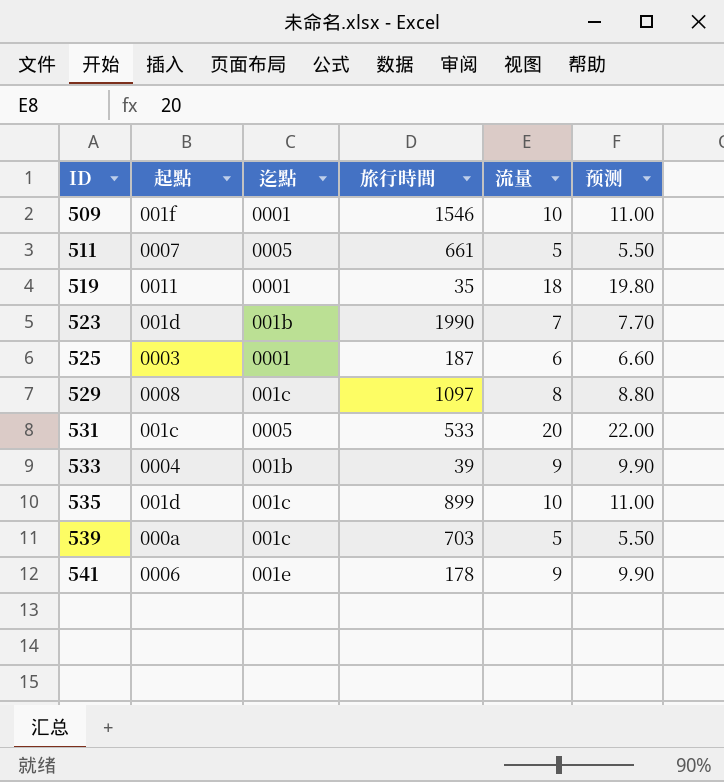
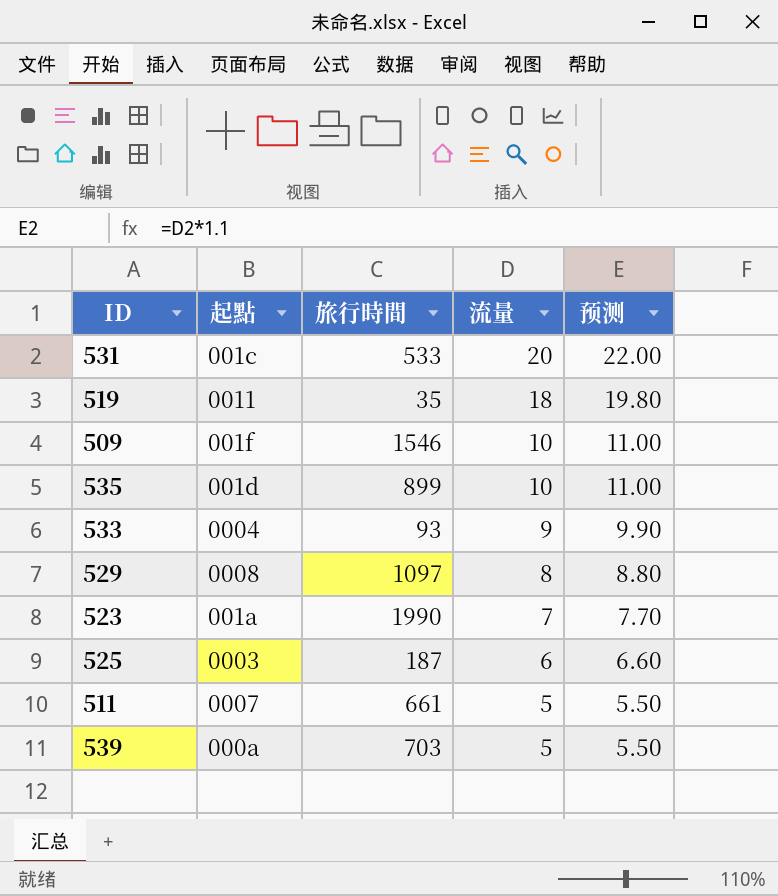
row order: ID ascending -> 流量 descending
column 迄點 | position: 3 -> none
row 541: 0006 | 001e | 178 | 9 | 9.90 -> none
533 | 旅行時間: 39 -> 93
523 | 起點: 001d -> 001a

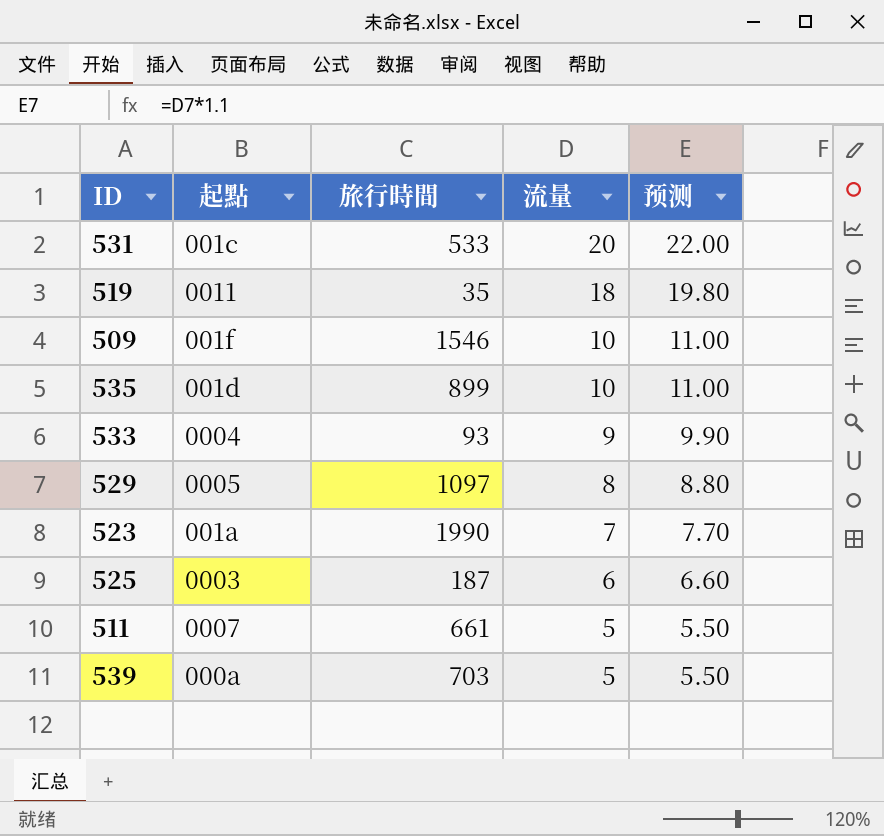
529 | 起點: 0008 -> 0005

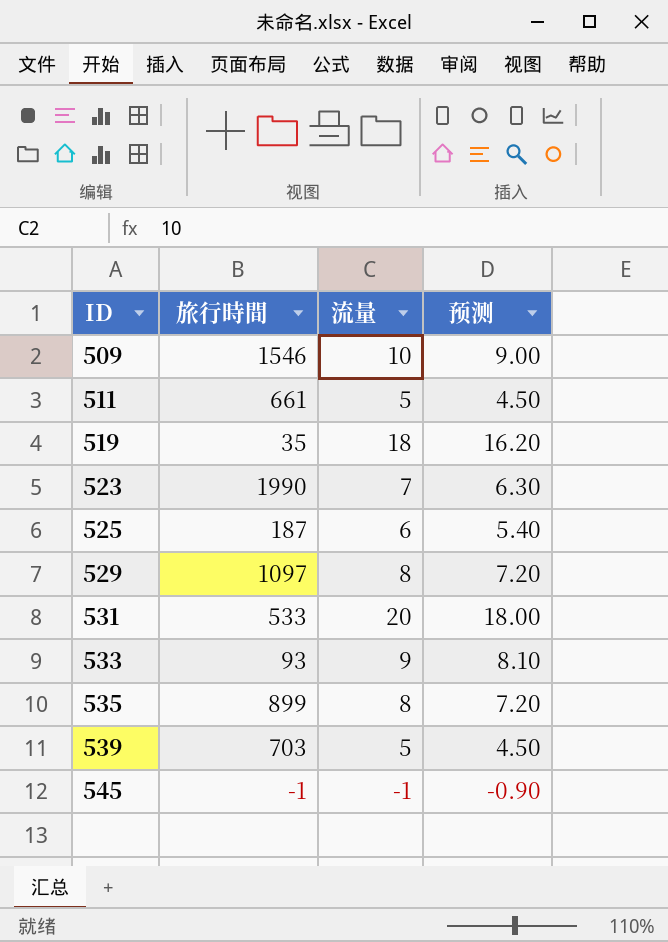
row order: 流量 descending -> ID ascending
column 起點 | position: 2 -> none
column 预测 | formula: [流量] * 1.1 -> [流量] * 0.9
535 | 流量: 10 -> 8
row 545: none -> -1 | -1 | -0.90

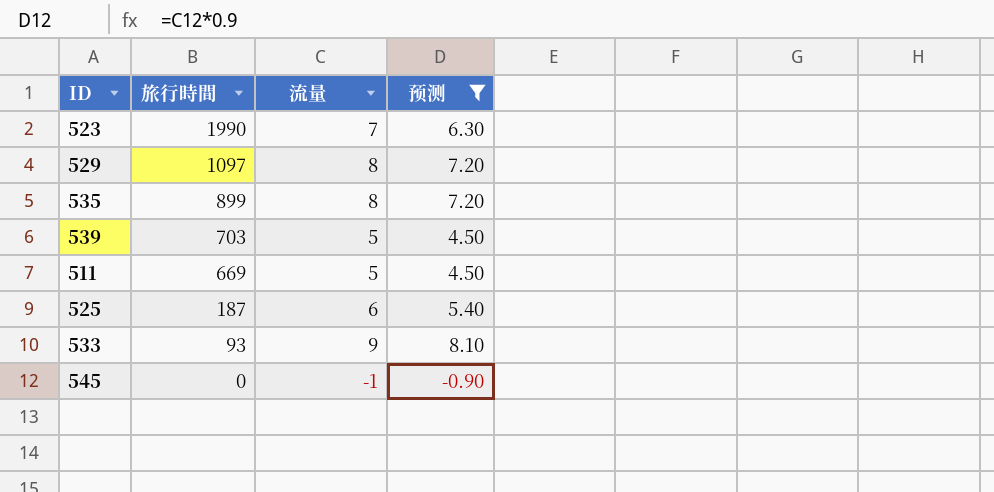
filter: none -> 预测 <= 8.10
row order: ID ascending -> 旅行時間 descending
511 | 旅行時間: 661 -> 669
545 | 旅行時間: -1 -> 0

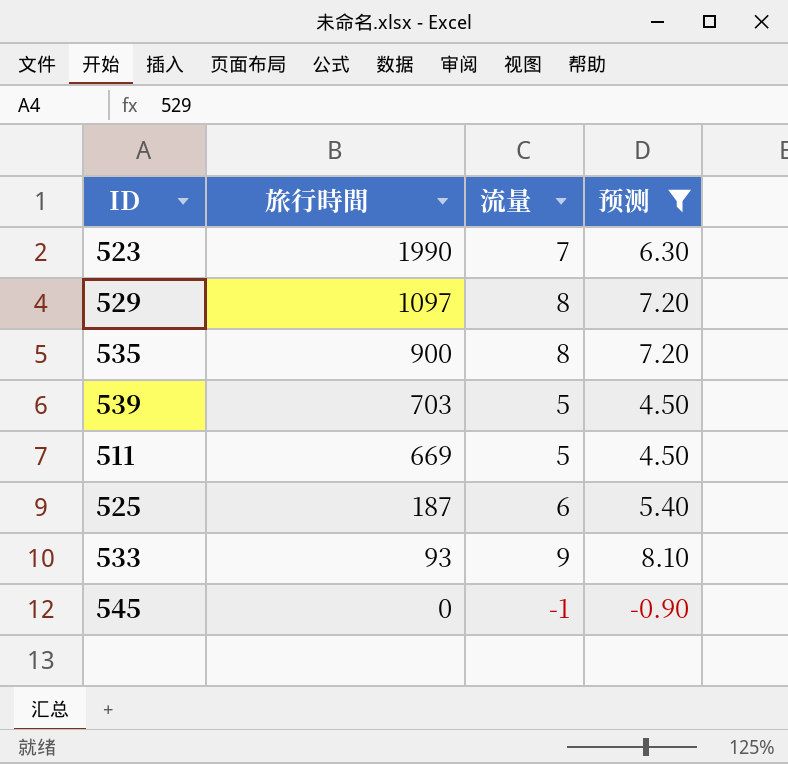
535 | 旅行時間: 899 -> 900

